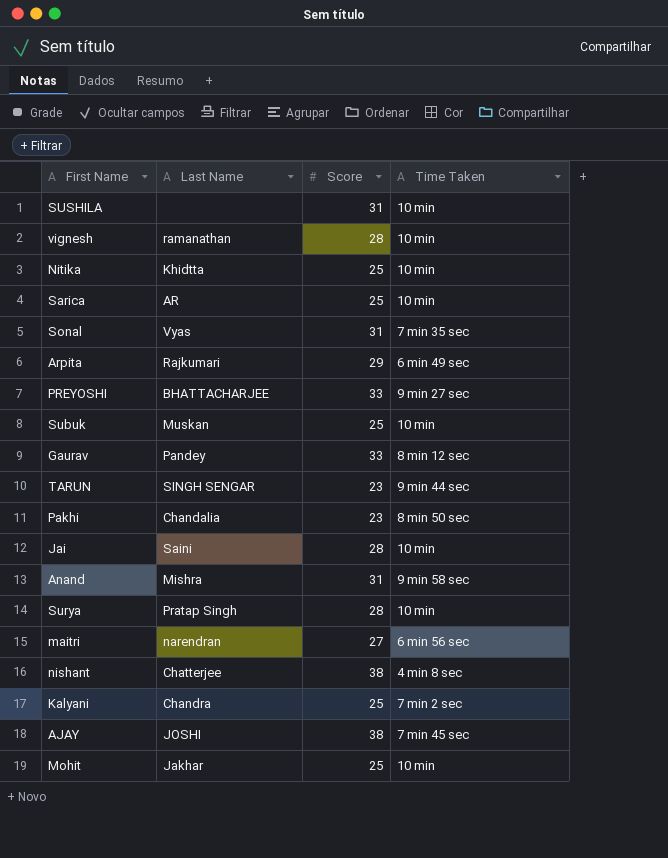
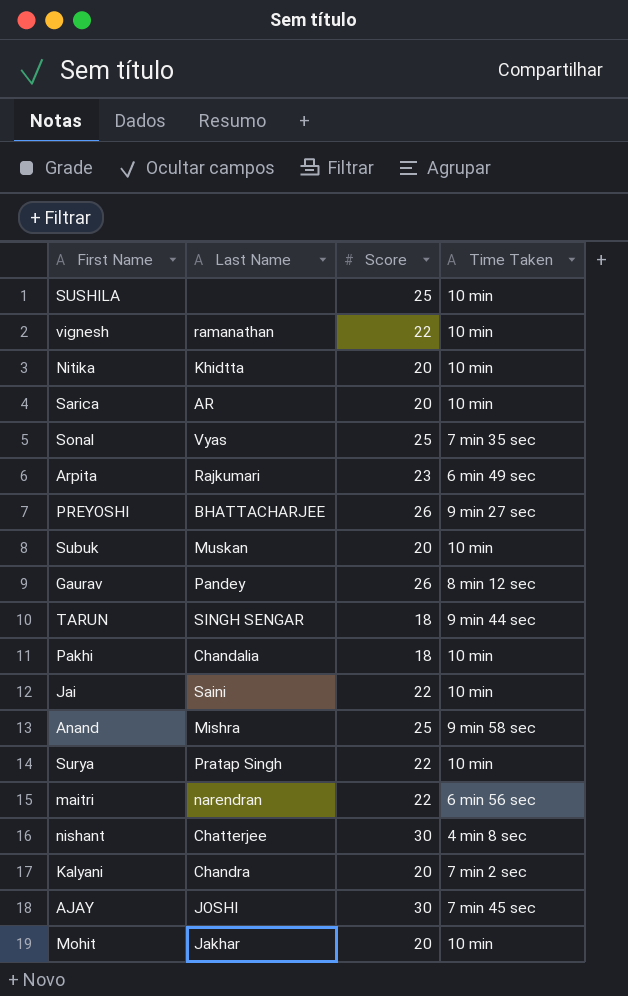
SUSHILA | Score: 31 -> 25
vignesh | Score: 28 -> 22
Nitika | Score: 25 -> 20
Sarica | Score: 25 -> 20
Sonal | Score: 31 -> 25
Arpita | Score: 29 -> 23
PREYOSHI | Score: 33 -> 26
Subuk | Score: 25 -> 20
Gaurav | Score: 33 -> 26
TARUN | Score: 23 -> 18
Pakhi | Score: 23 -> 18
Pakhi | Time Taken: 8 min 50 sec -> 10 min
Jai | Score: 28 -> 22
Anand | Score: 31 -> 25
Surya | Score: 28 -> 22
maitri | Score: 27 -> 22
nishant | Score: 38 -> 30
Kalyani | Score: 25 -> 20
AJAY | Score: 38 -> 30
Mohit | Score: 25 -> 20

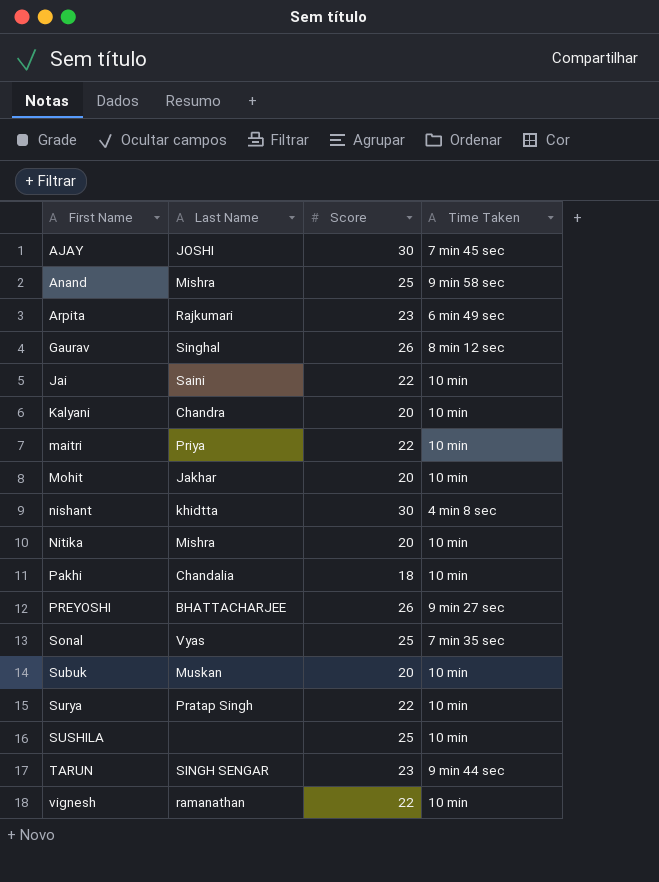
row order: none -> First Name ascending
row Sarica: AR | 20 | 10 min -> none
Gaurav | Last Name: Pandey -> Singhal
Kalyani | Time Taken: 7 min 2 sec -> 10 min
maitri | Last Name: narendran -> Priya
maitri | Time Taken: 6 min 56 sec -> 10 min
nishant | Last Name: Chatterjee -> khidtta
Nitika | Last Name: Khidtta -> Mishra
TARUN | Score: 18 -> 23

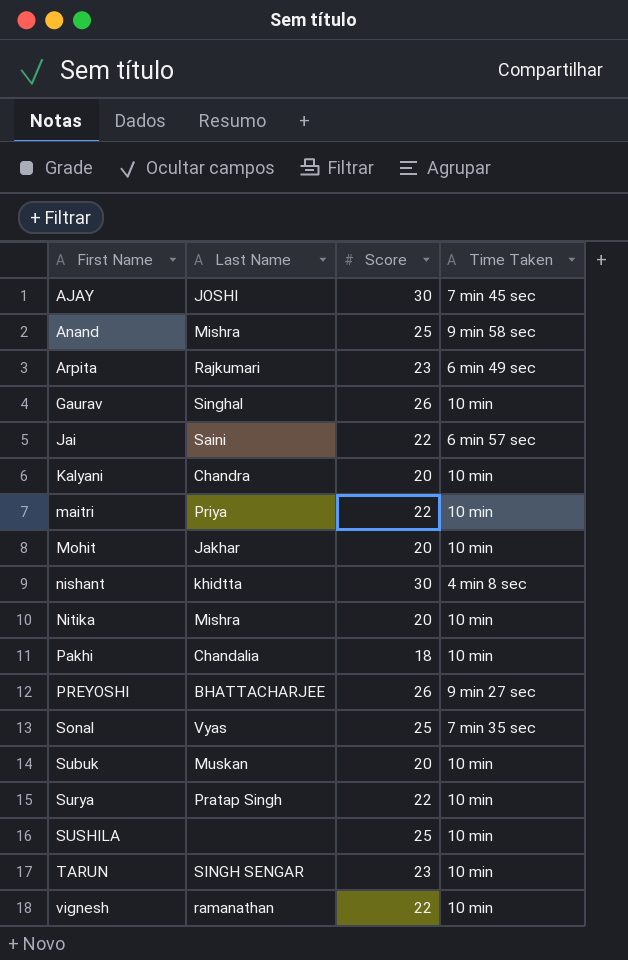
Gaurav | Time Taken: 8 min 12 sec -> 10 min
Jai | Time Taken: 10 min -> 6 min 57 sec
TARUN | Time Taken: 9 min 44 sec -> 10 min

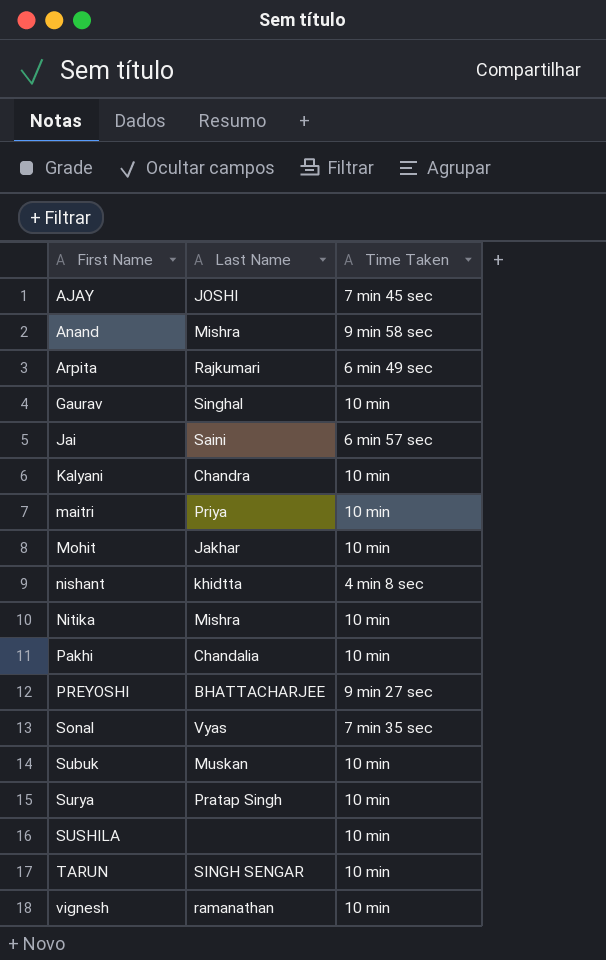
column Score | position: 3 -> none

